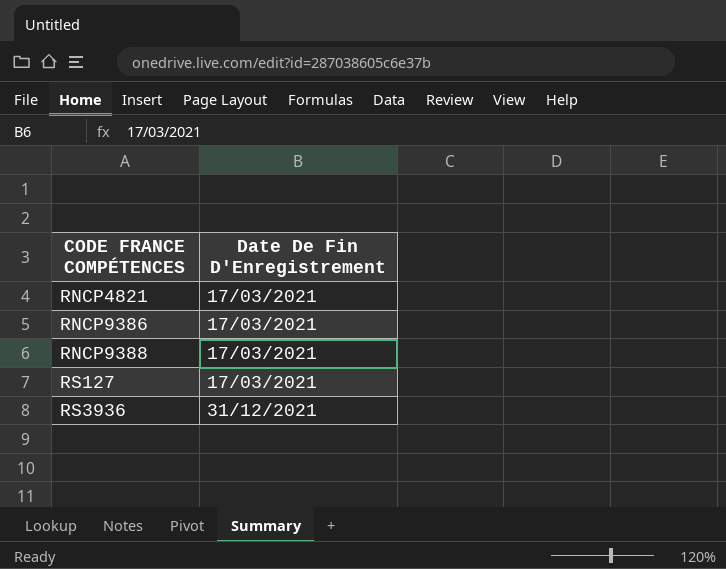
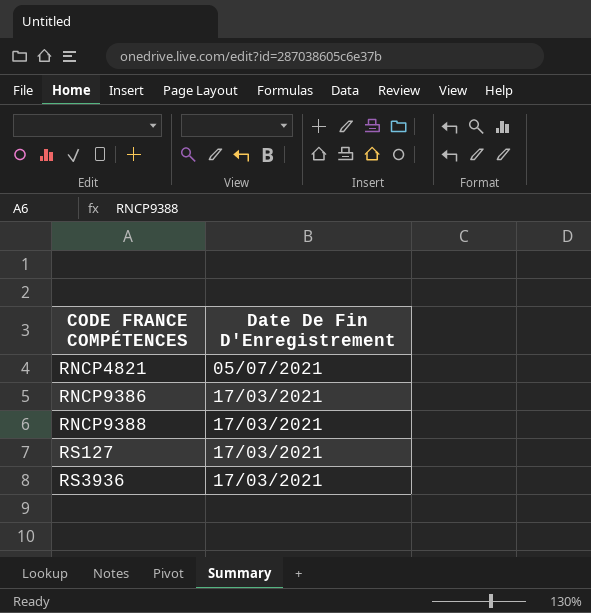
RNCP4821 | Date De Fin D'Enregistrement: 17/03/2021 -> 05/07/2021
RS3936 | Date De Fin D'Enregistrement: 31/12/2021 -> 17/03/2021

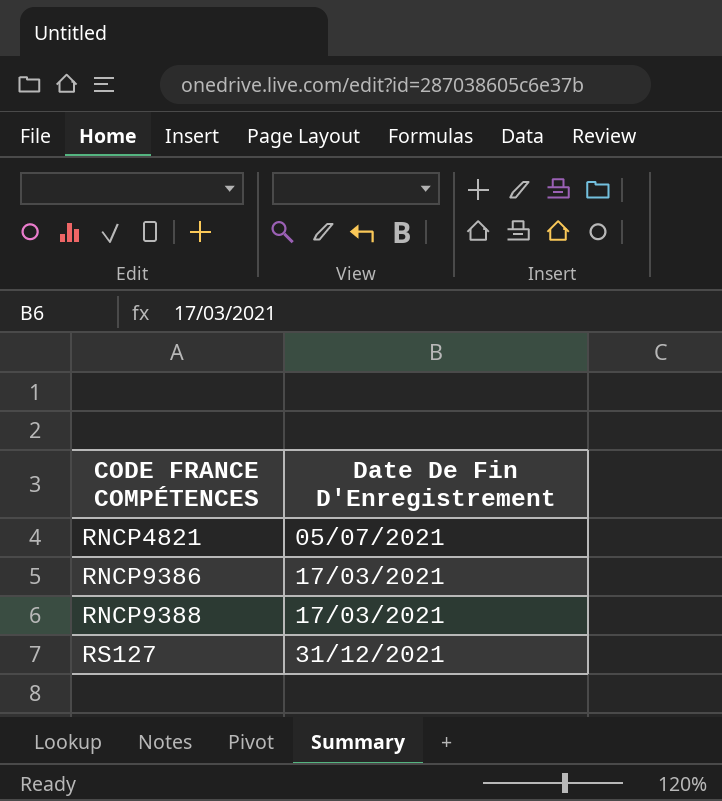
row RS3936: 17/03/2021 -> none
RS127 | Date De Fin D'Enregistrement: 17/03/2021 -> 31/12/2021

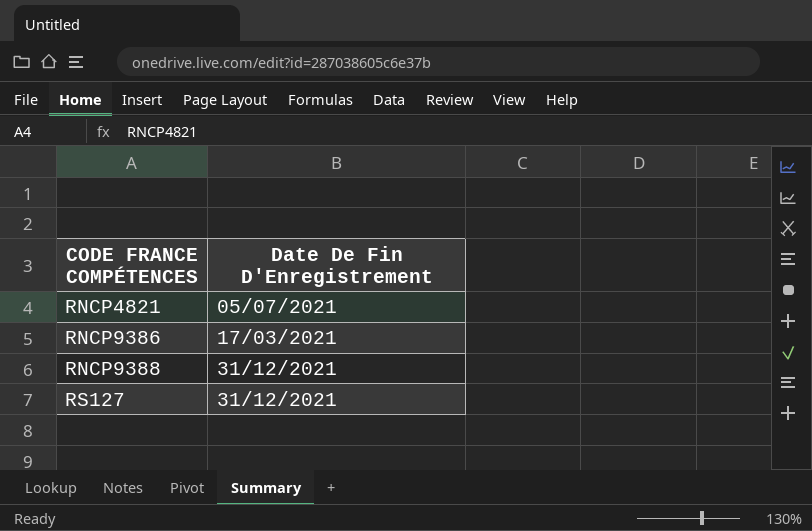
RNCP9388 | Date De Fin D'Enregistrement: 17/03/2021 -> 31/12/2021

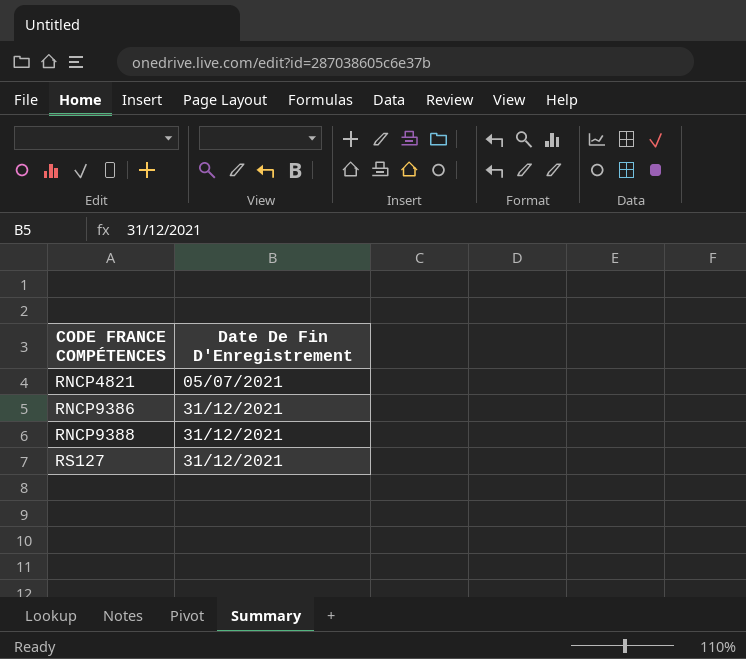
RNCP9386 | Date De Fin D'Enregistrement: 17/03/2021 -> 31/12/2021

